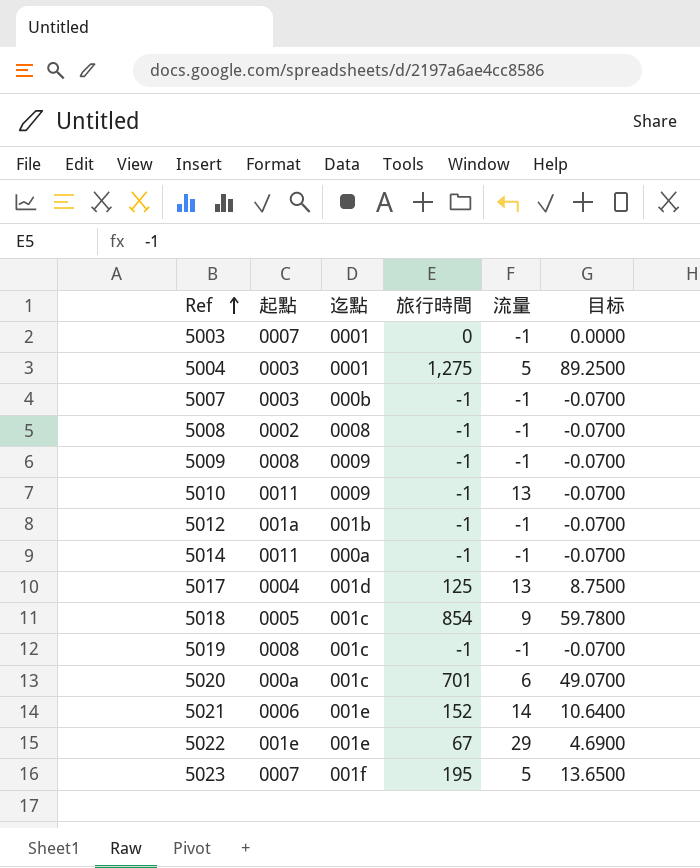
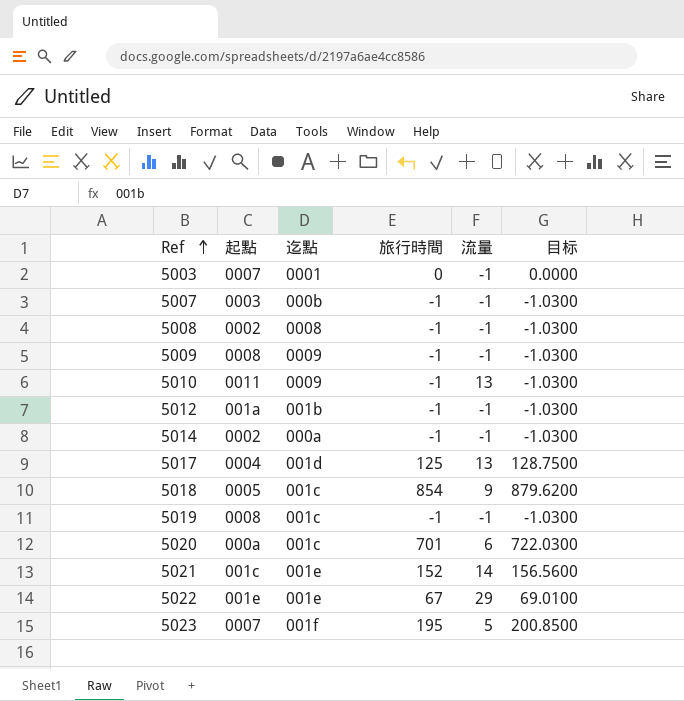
column 目标 | formula: [旅行時間] * 0.07 -> [旅行時間] * 1.03
row 5004: 0003 | 0001 | 1,275 | 5 | 89.2500 -> none
5014 | 起點: 0011 -> 0002
5021 | 起點: 0006 -> 001c

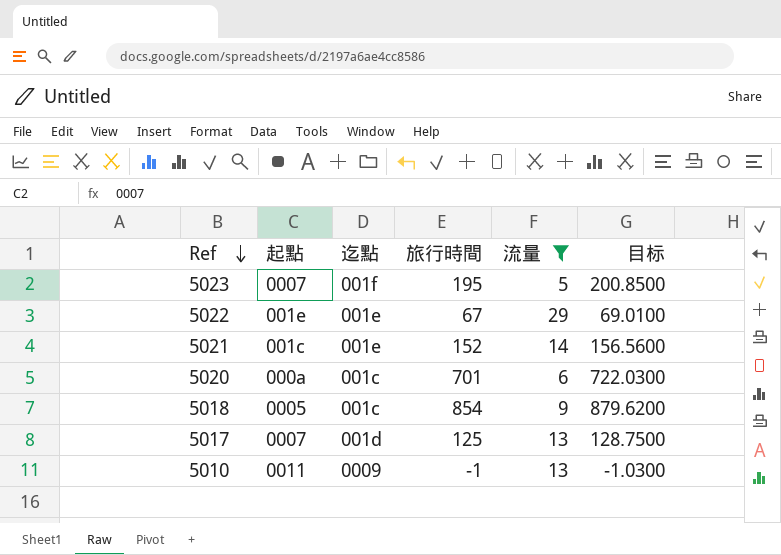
filter: none -> 流量 != -1
row order: Ref ascending -> Ref descending
5017 | 起點: 0004 -> 0007

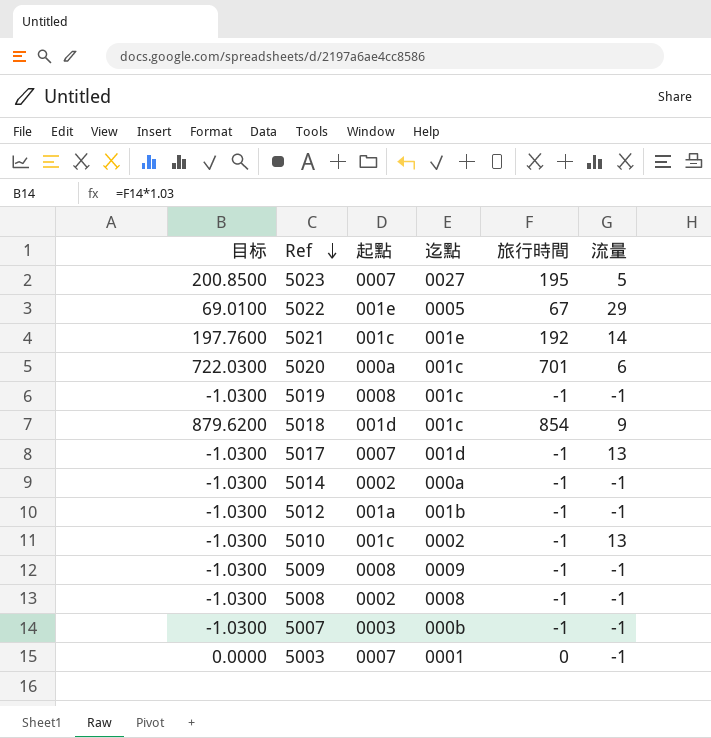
filter: 流量 != -1 -> none
column 目标 | position: 6 -> 1
5023 | 迄點: 001f -> 0027
5022 | 迄點: 001e -> 0005
5021 | 目标: 156.5600 -> 197.7600
5021 | 旅行時間: 152 -> 192
5018 | 起點: 0005 -> 001d
5017 | 目标: 128.7500 -> -1.0300
5017 | 旅行時間: 125 -> -1
5010 | 起點: 0011 -> 001c
5010 | 迄點: 0009 -> 0002

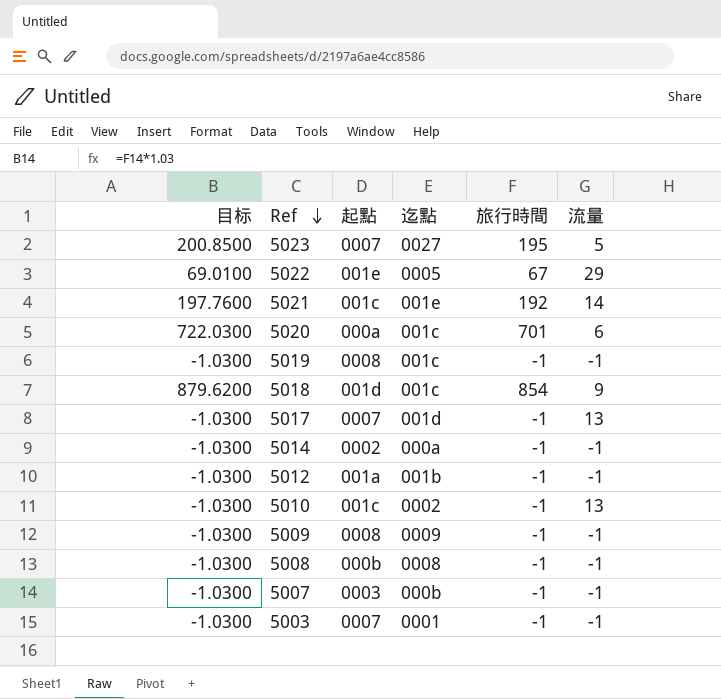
5008 | 起點: 0002 -> 000b
5003 | 目标: 0.0000 -> -1.0300
5003 | 旅行時間: 0 -> -1

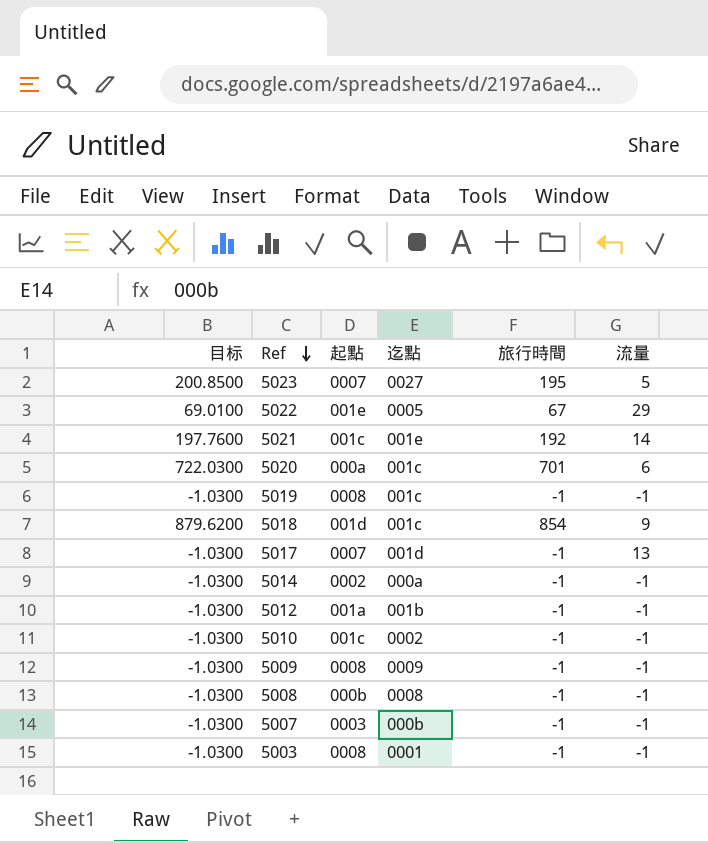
5010 | 流量: 13 -> -1
5003 | 起點: 0007 -> 0008

